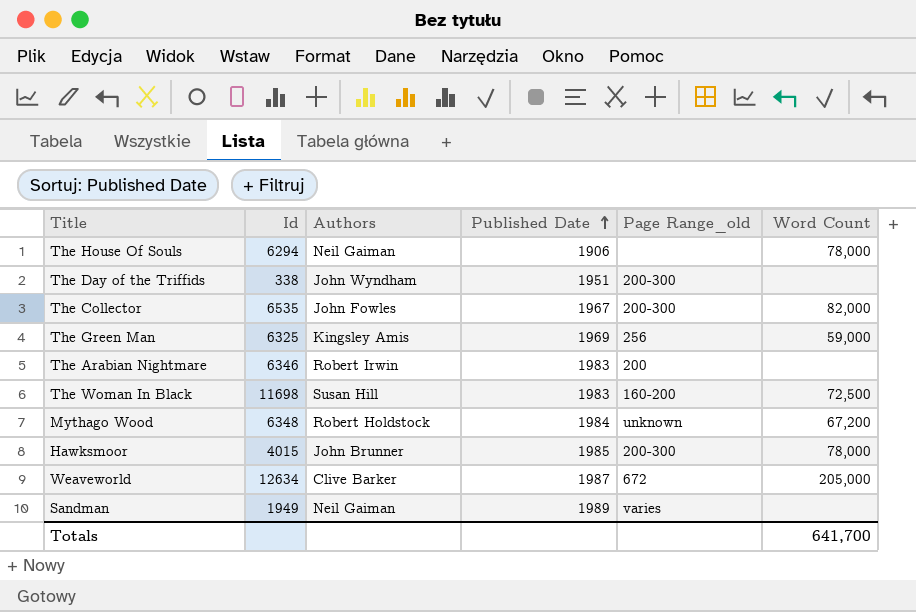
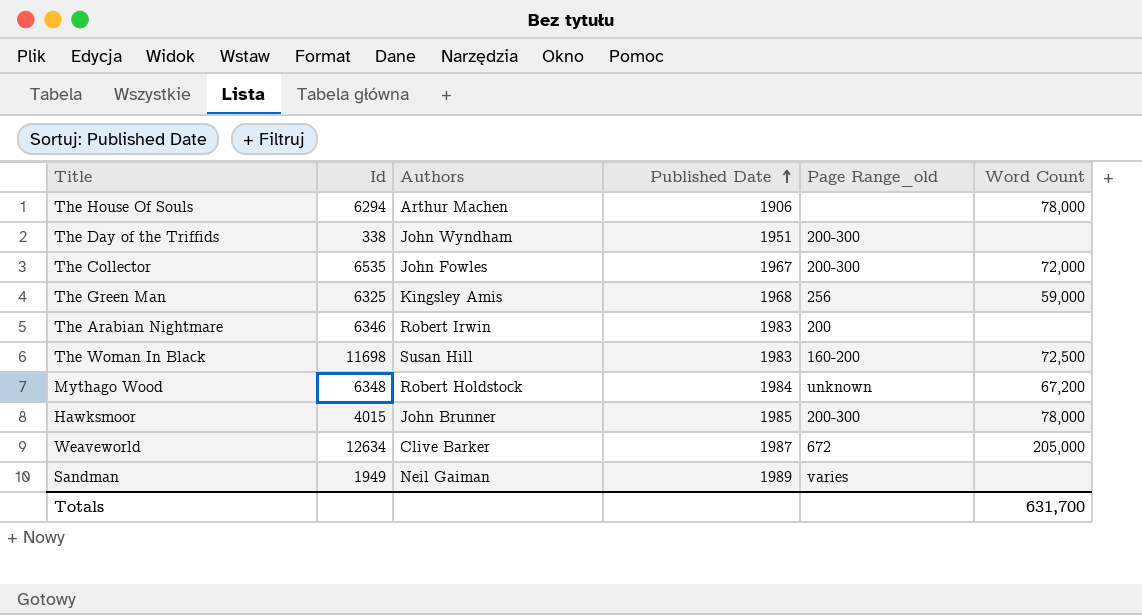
The House Of Souls | Authors: Neil Gaiman -> Arthur Machen
The Collector | Word Count: 82,000 -> 72,000
The Green Man | Published Date: 1969 -> 1968
Totals | Word Count: 641,700 -> 631,700

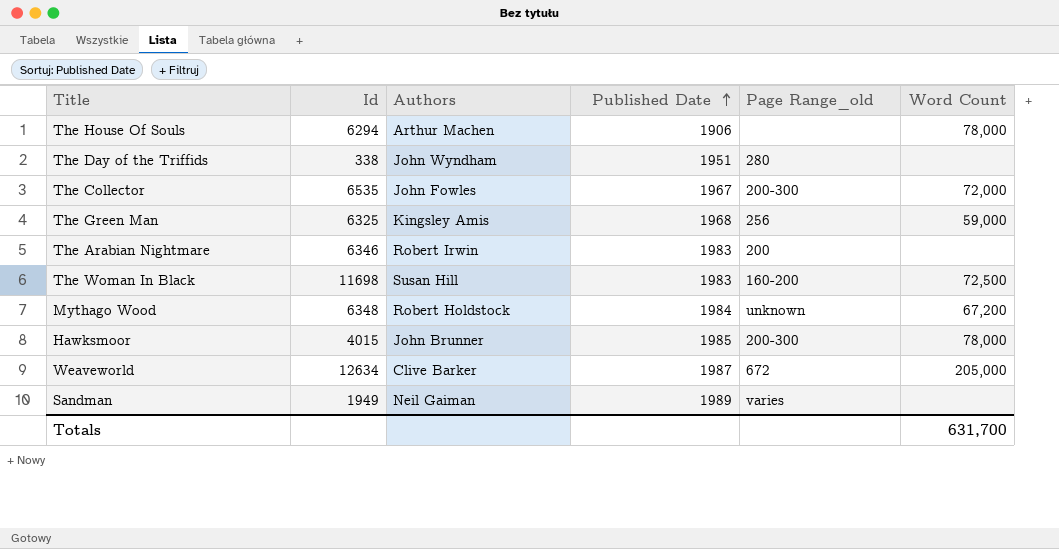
The Day of the Triffids | Page Range_old: 200-300 -> 280

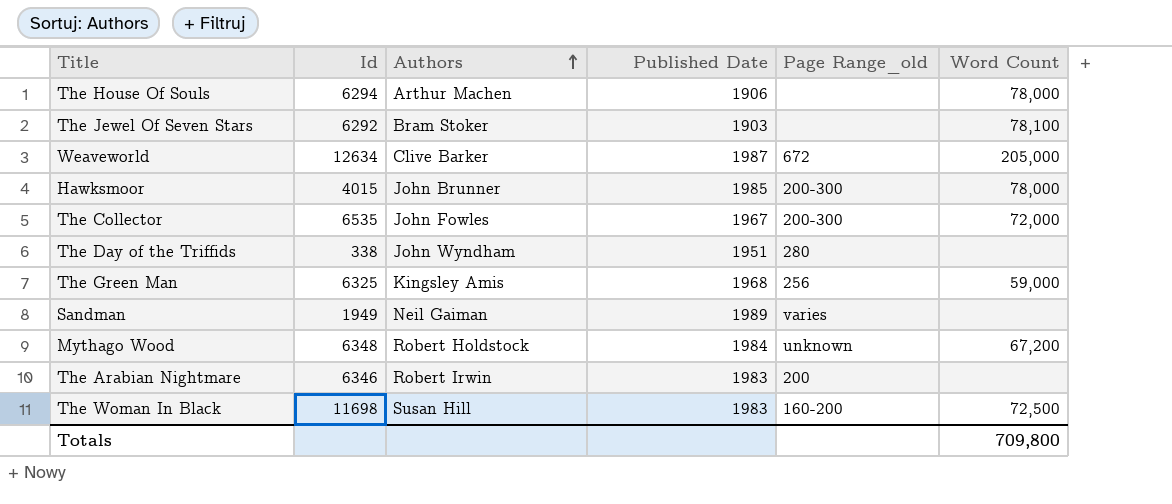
row order: Published Date ascending -> Authors ascending
row The Jewel Of Seven Stars: none -> 6292 | Bram Stoker | 1903 | none | 78,100
Totals | Word Count: 631,700 -> 709,800

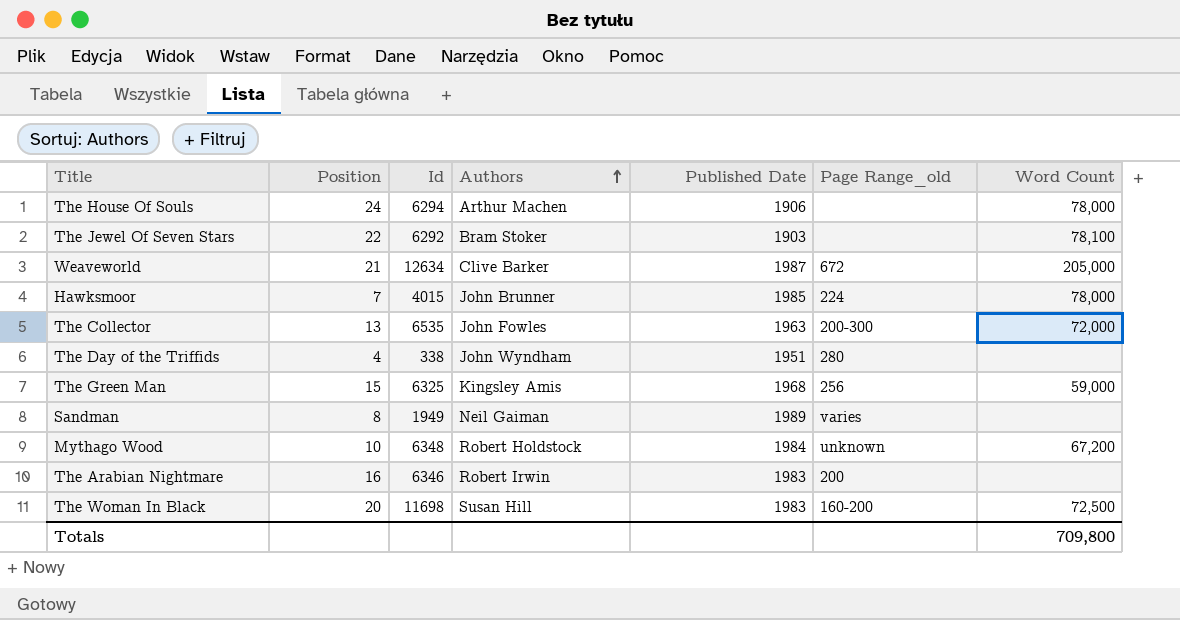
column Position | position: none -> 2
Hawksmoor | Page Range_old: 200-300 -> 224
The Collector | Published Date: 1967 -> 1963

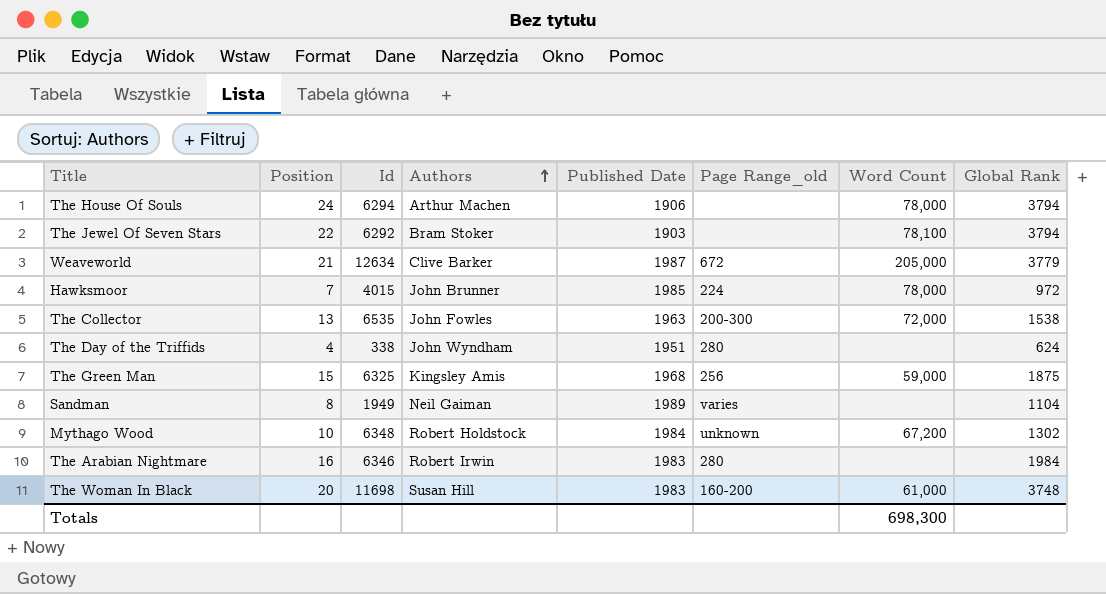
column Global Rank | position: none -> 8
The Arabian Nightmare | Page Range_old: 200 -> 280
The Woman In Black | Word Count: 72,500 -> 61,000
Totals | Word Count: 709,800 -> 698,300

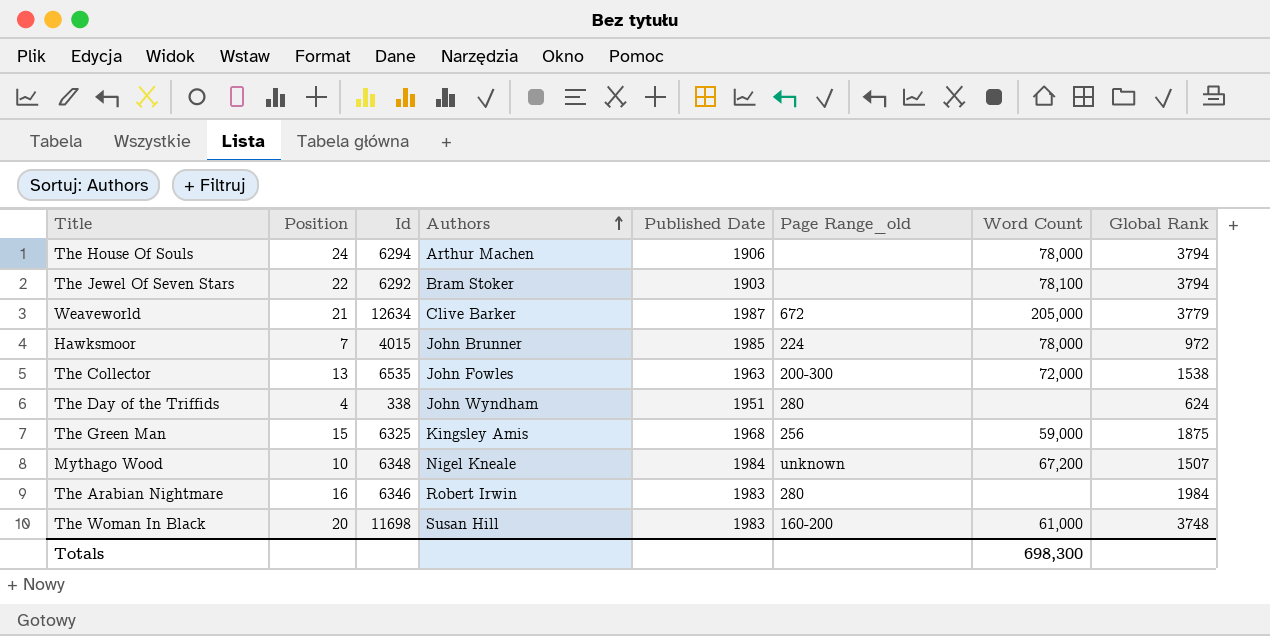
row Sandman: 8 | 1949 | Neil Gaiman | 1989 | varies | none | 1104 -> none
Mythago Wood | Authors: Robert Holdstock -> Nigel Kneale
Mythago Wood | Global Rank: 1302 -> 1507

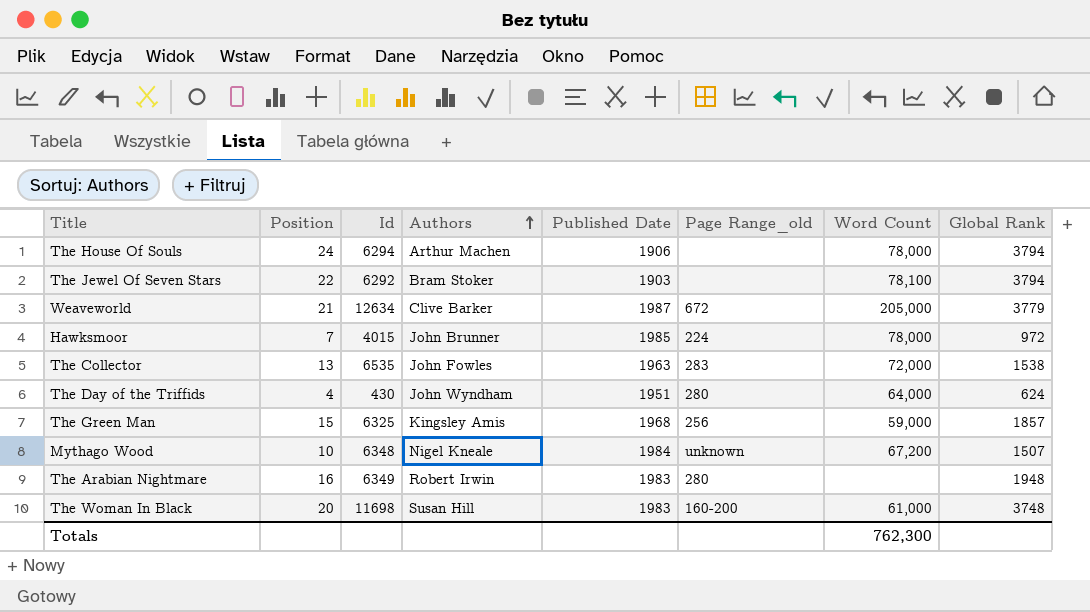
The Collector | Page Range_old: 200-300 -> 283
The Day of the Triffids | Id: 338 -> 430
The Day of the Triffids | Word Count: none -> 64,000
The Green Man | Global Rank: 1875 -> 1857
The Arabian Nightmare | Id: 6346 -> 6349
The Arabian Nightmare | Global Rank: 1984 -> 1948
Totals | Word Count: 698,300 -> 762,300

